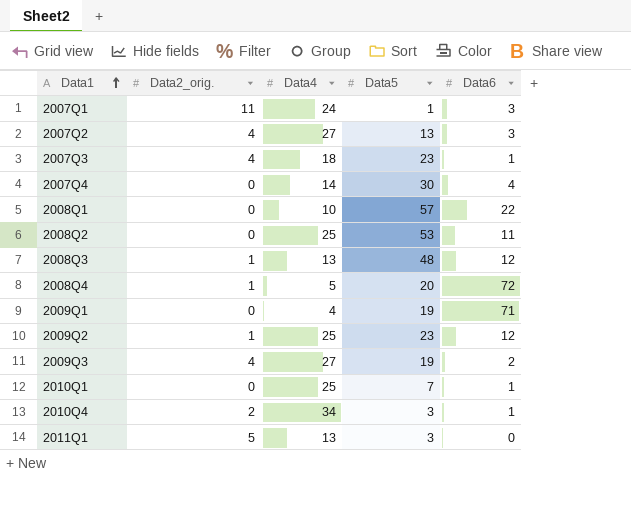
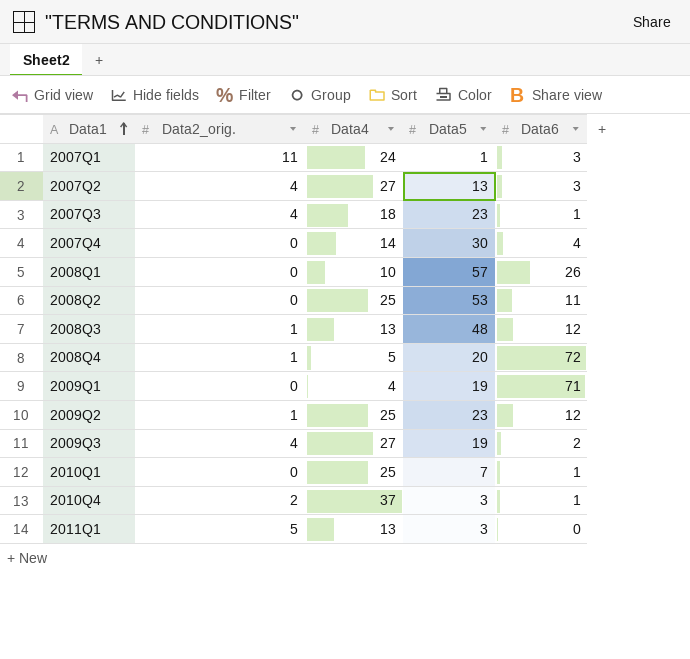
2008Q1 | Data6: 22 -> 26
2010Q4 | Data4: 34 -> 37

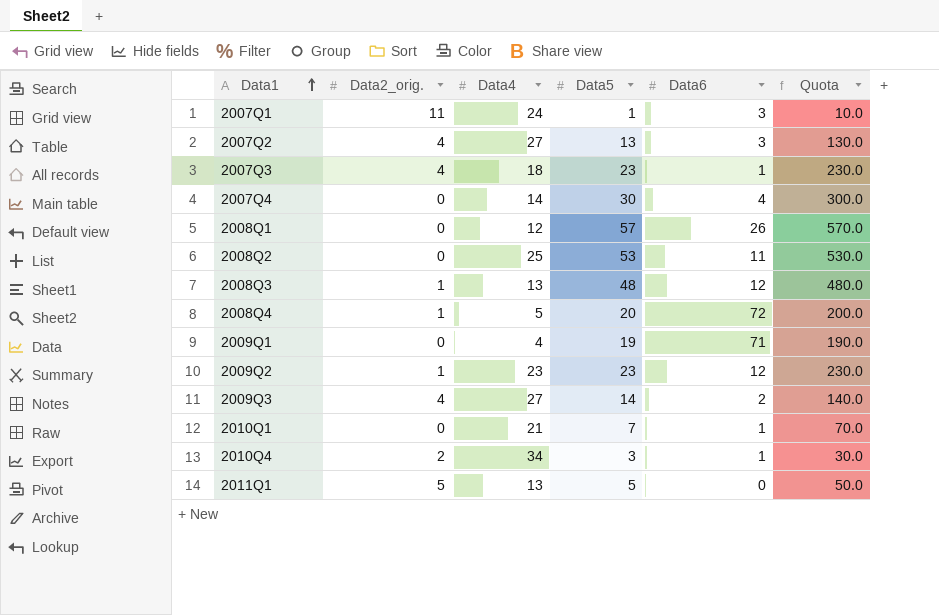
column Quota | formula: none -> [Data5] * 10
2008Q1 | Data4: 10 -> 12
2009Q2 | Data4: 25 -> 23
2009Q3 | Data5: 19 -> 14
2010Q1 | Data4: 25 -> 21
2010Q4 | Data4: 37 -> 34
2011Q1 | Data5: 3 -> 5

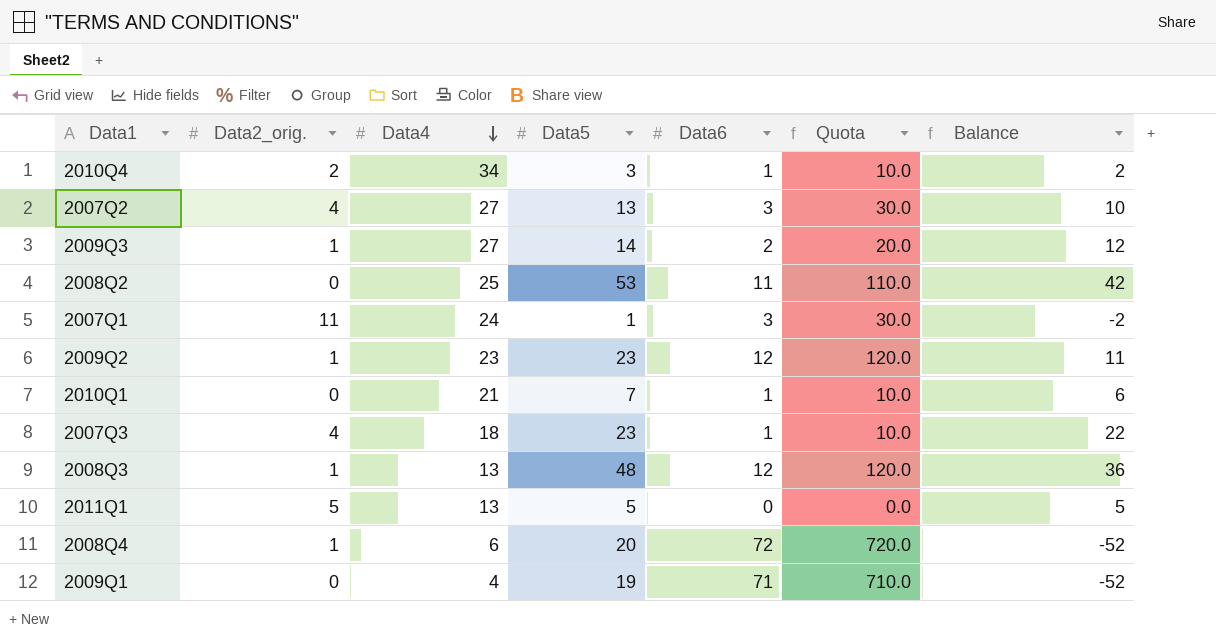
row order: Data1 ascending -> Data4 descending
column Quota | formula: [Data5] * 10 -> [Data6] * 10
column Balance | formula: none -> [Data5] - [Data6]
row 2007Q4: 0 | 14 | 30 | 4 | 300.0 -> none
row 2008Q1: 0 | 12 | 57 | 26 | 570.0 -> none
2009Q3 | Data2_orig.: 4 -> 1
2008Q4 | Data4: 5 -> 6

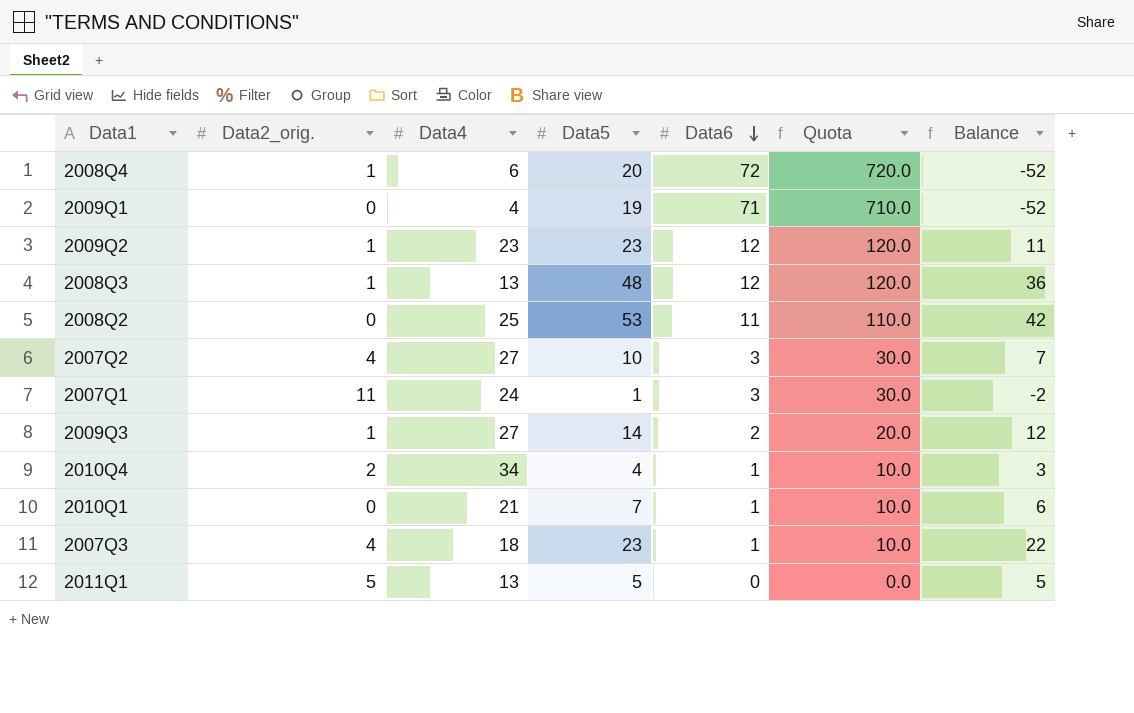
row order: Data4 descending -> Data6 descending
2007Q2 | Data5: 13 -> 10
2007Q2 | Balance: 10 -> 7
2010Q4 | Data5: 3 -> 4
2010Q4 | Balance: 2 -> 3

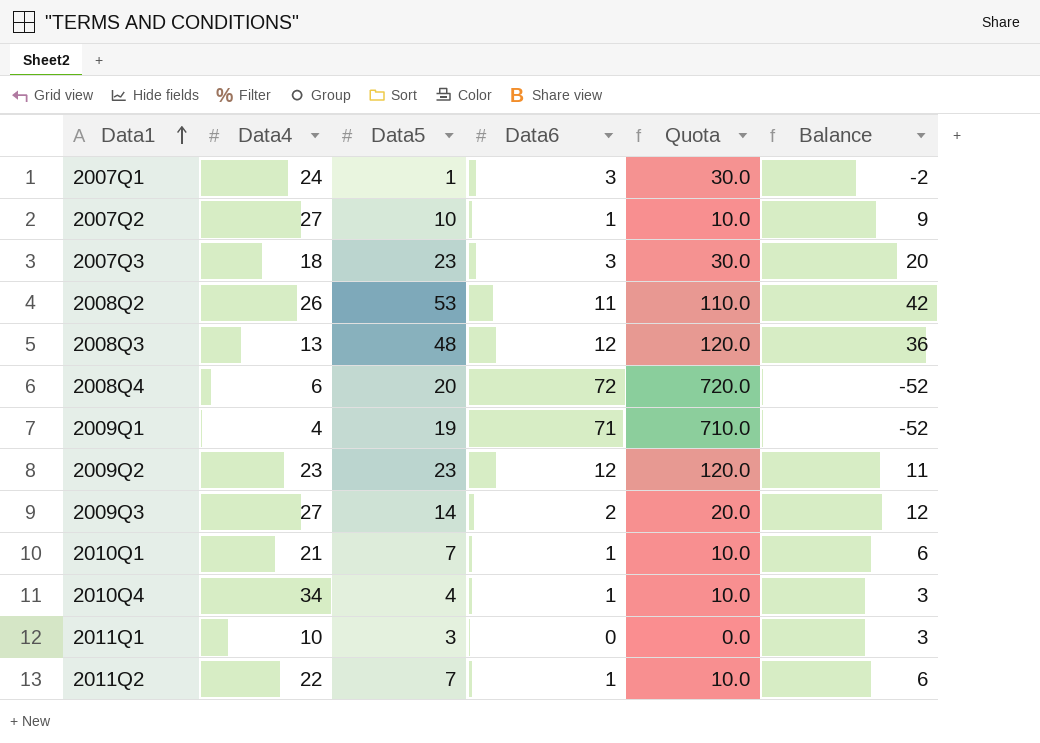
row order: Data6 descending -> Data1 ascending
column Data2_orig. | position: 2 -> none
2007Q2 | Data6: 3 -> 1
2007Q2 | Quota: 30.0 -> 10.0
2007Q2 | Balance: 7 -> 9
2007Q3 | Data6: 1 -> 3
2007Q3 | Quota: 10.0 -> 30.0
2007Q3 | Balance: 22 -> 20
2008Q2 | Data4: 25 -> 26
2011Q1 | Data4: 13 -> 10
2011Q1 | Data5: 5 -> 3
2011Q1 | Balance: 5 -> 3
row 2011Q2: none -> 22 | 7 | 1 | 10.0 | 6

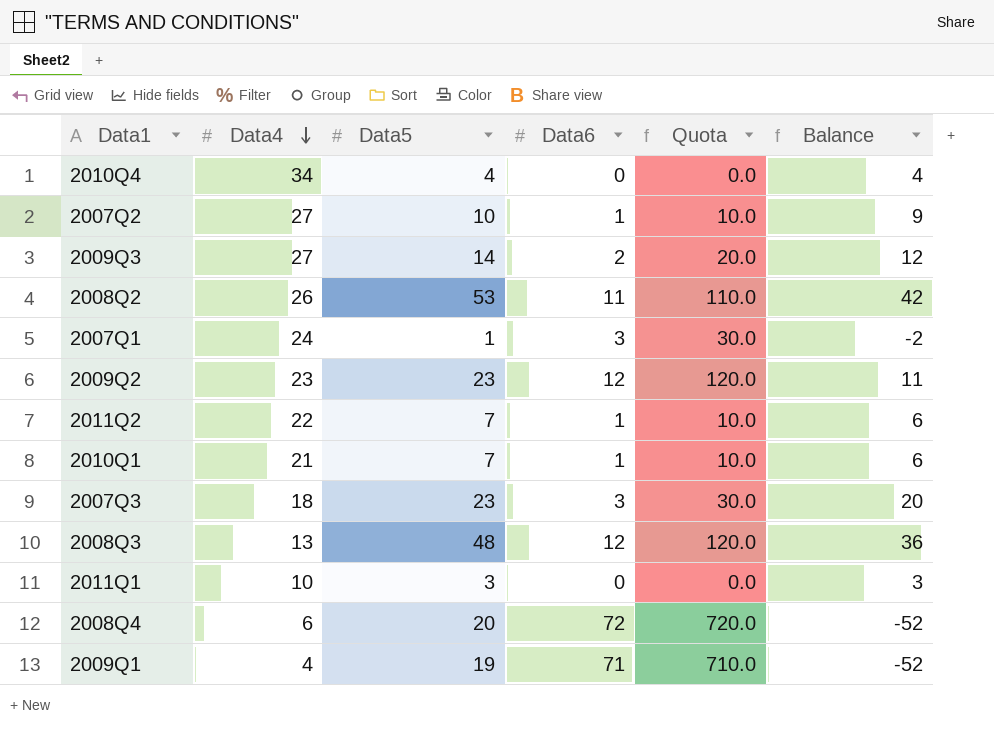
row order: Data1 ascending -> Data4 descending
2010Q4 | Data6: 1 -> 0
2010Q4 | Quota: 10.0 -> 0.0
2010Q4 | Balance: 3 -> 4

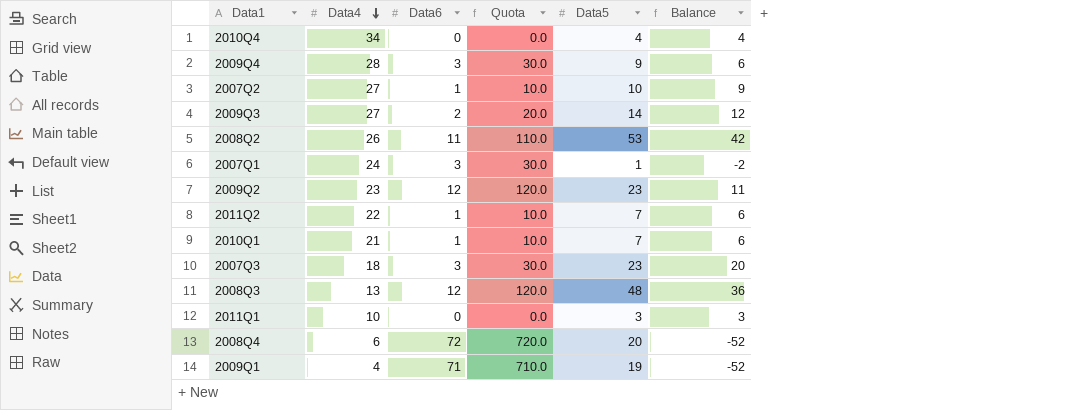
column Data5 | position: 3 -> 5
row 2009Q4: none -> 28 | 3 | 30.0 | 9 | 6

